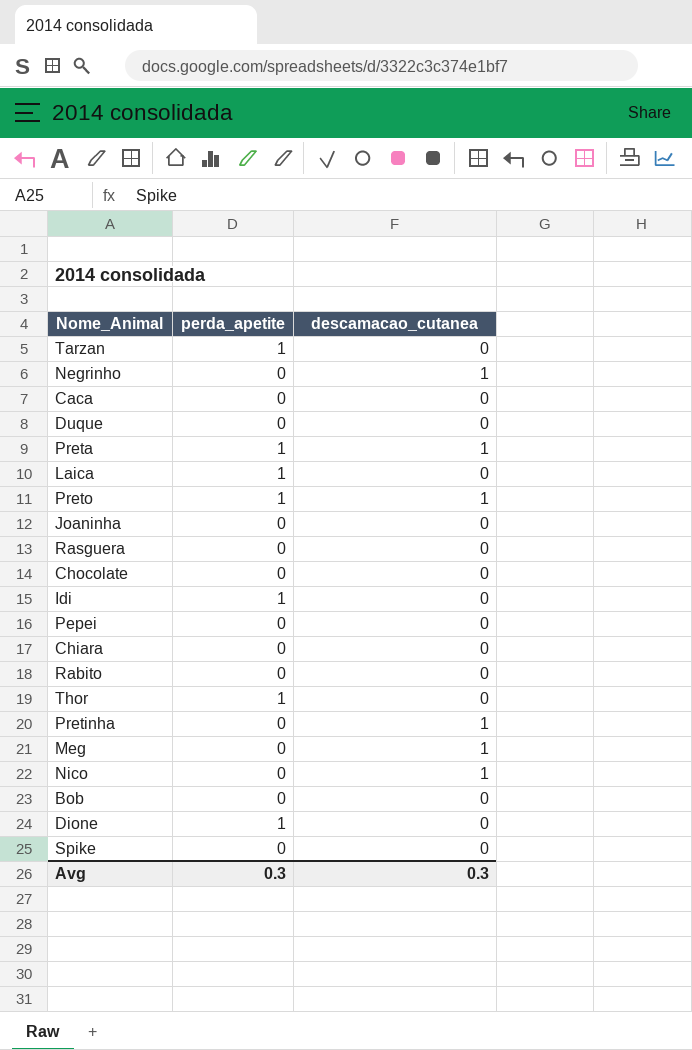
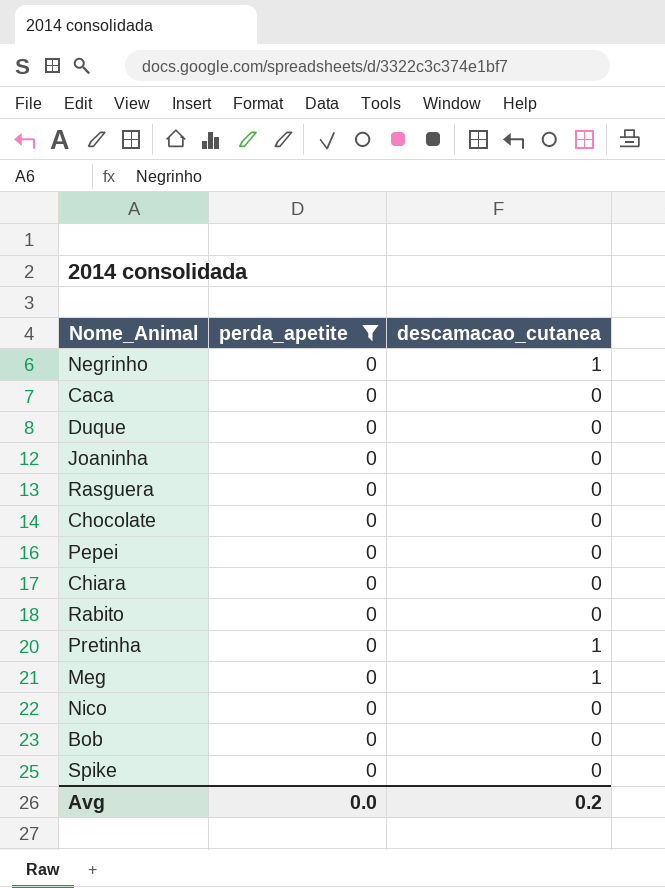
filter: none -> perda_apetite = 0
Nico | descamacao_cutanea: 1 -> 0
Avg | perda_apetite: 0.3 -> 0.0
Avg | descamacao_cutanea: 0.3 -> 0.2

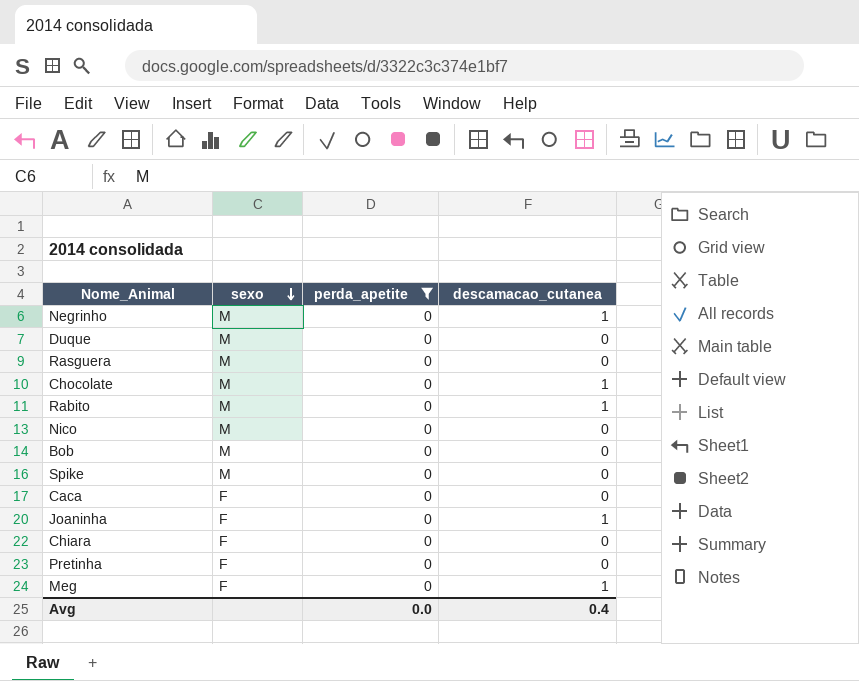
row order: none -> sexo descending
column sexo | position: none -> 2
row Pepei: 0 | 0 -> none
Chocolate | descamacao_cutanea: 0 -> 1
Rabito | descamacao_cutanea: 0 -> 1
Joaninha | descamacao_cutanea: 0 -> 1
Pretinha | descamacao_cutanea: 1 -> 0
Avg | descamacao_cutanea: 0.2 -> 0.4

